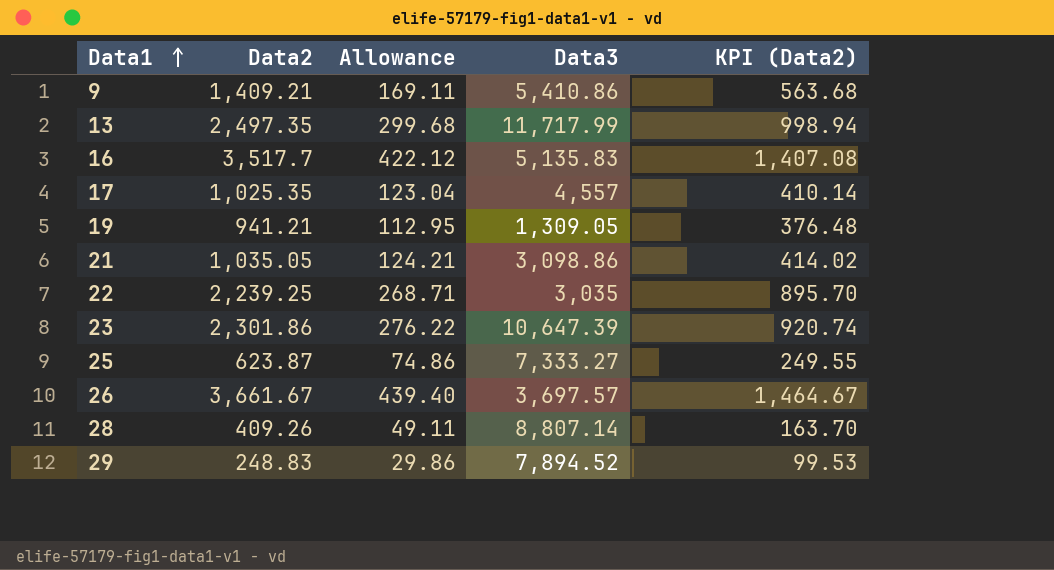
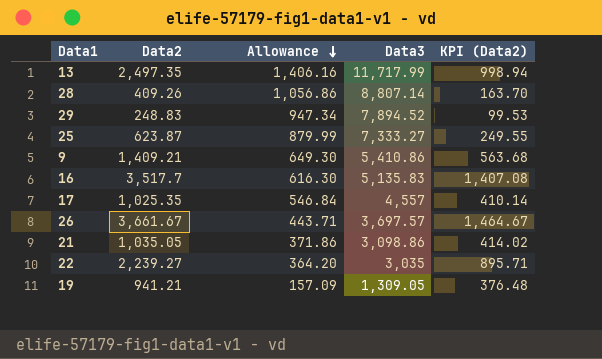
row order: Data1 ascending -> Allowance descending
column Allowance | formula: [Data2] * 0.12 -> [Data3] * 0.12
row 23: 2,301.86 | 276.22 | 10,647.39 | 920.74 -> none
22 | Data2: 2,239.25 -> 2,239.27
22 | KPI (Data2): 895.70 -> 895.71

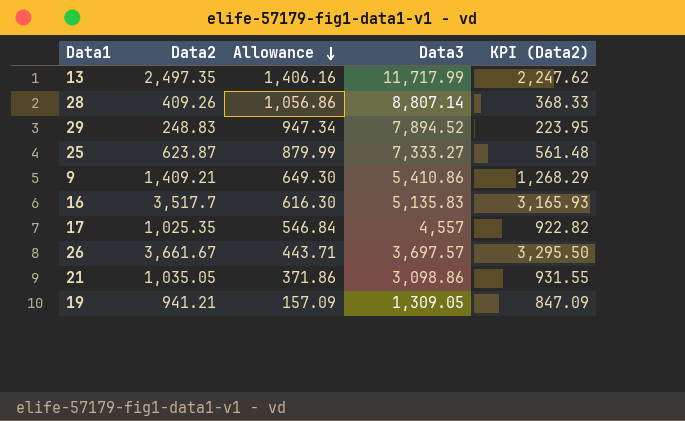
column KPI (Data2) | formula: [Data2] * 0.4 -> [Data2] * 0.9
row 22: 2,239.27 | 364.20 | 3,035 | 895.71 -> none

